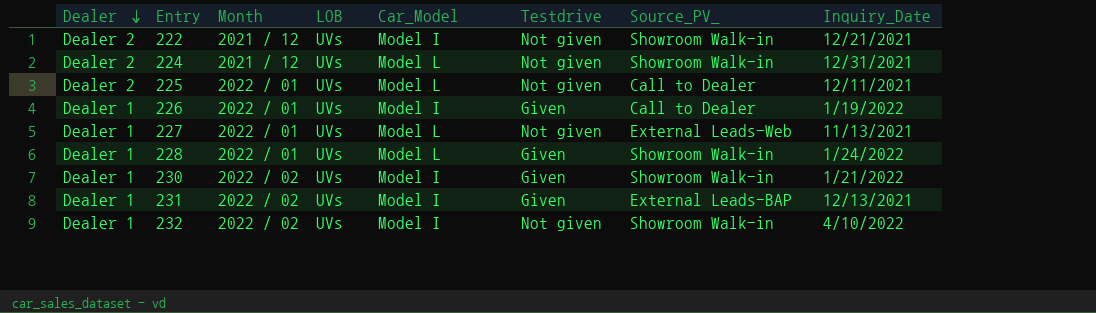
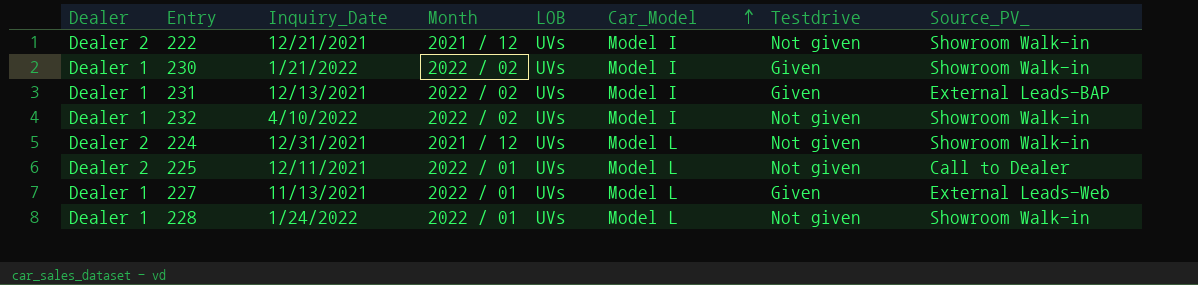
row order: Dealer descending -> Car_Model ascending
column Inquiry_Date | position: 8 -> 3
row 226: Dealer 1 | 2022 / 01 | UVs | Model I | Given | Call to Dealer | 1/19/2022 -> none
227 | Testdrive: Not given -> Given
228 | Testdrive: Given -> Not given

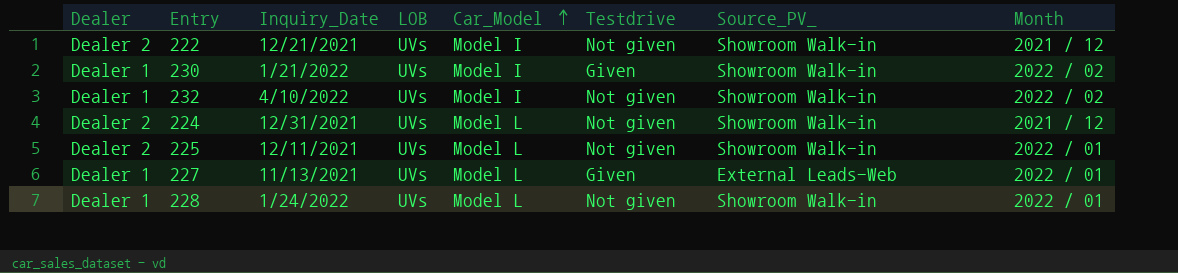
column Month | position: 4 -> 8
row 231: Dealer 1 | 12/13/2021 | 2022 / 02 | UVs | Model I | Given | External Leads-BAP -> none
225 | Source_PV_: Call to Dealer -> Showroom Walk-in

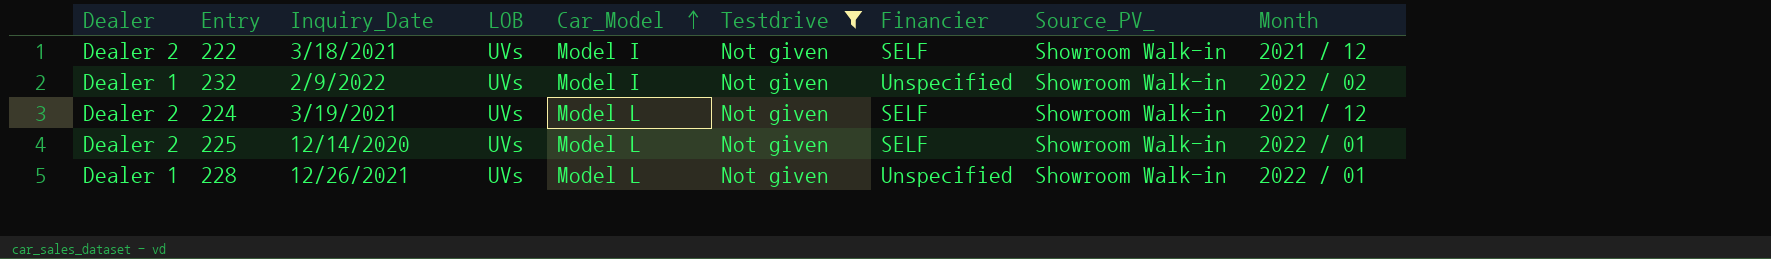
filter: none -> Testdrive = Not given
column Financier | position: none -> 7
222 | Inquiry_Date: 12/21/2021 -> 3/18/2021
232 | Inquiry_Date: 4/10/2022 -> 2/9/2022
224 | Inquiry_Date: 12/31/2021 -> 3/19/2021
225 | Inquiry_Date: 12/11/2021 -> 12/14/2020
228 | Inquiry_Date: 1/24/2022 -> 12/26/2021

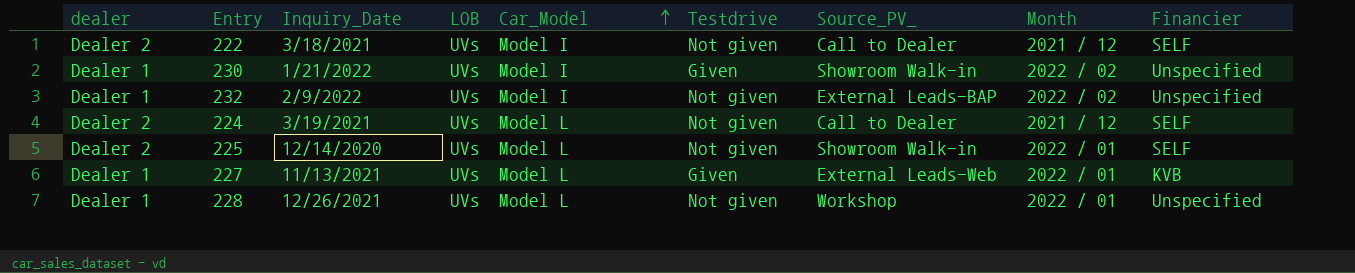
filter: Testdrive = Not given -> none
column name: Dealer -> dealer
column Financier | position: 7 -> 9
222 | Source_PV_: Showroom Walk-in -> Call to Dealer
232 | Source_PV_: Showroom Walk-in -> External Leads-BAP
224 | Source_PV_: Showroom Walk-in -> Call to Dealer
228 | Source_PV_: Showroom Walk-in -> Workshop

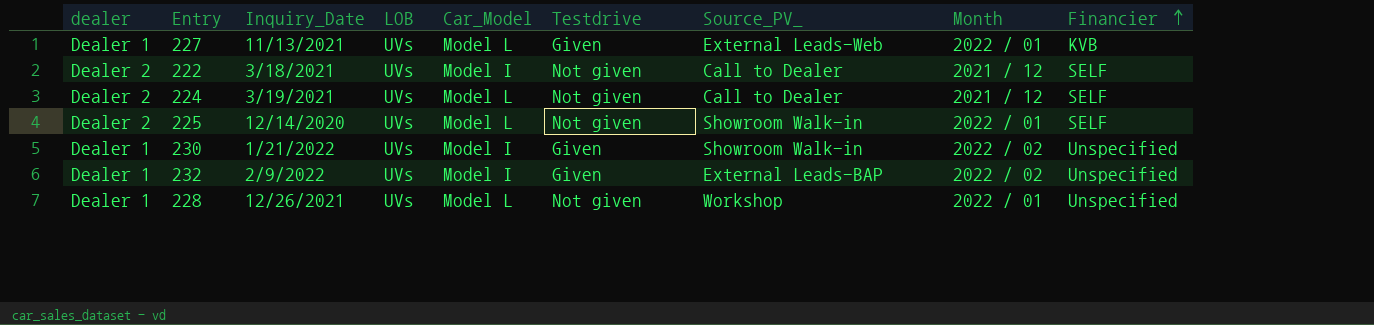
row order: Car_Model ascending -> Financier ascending
232 | Testdrive: Not given -> Given

